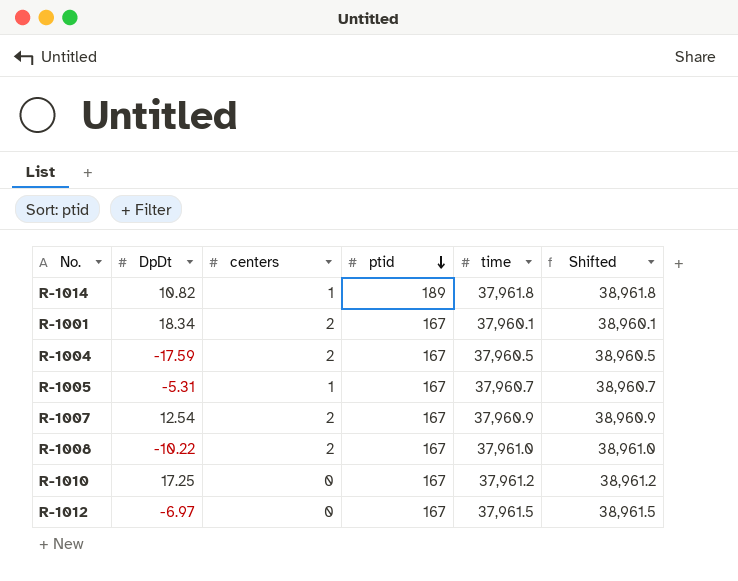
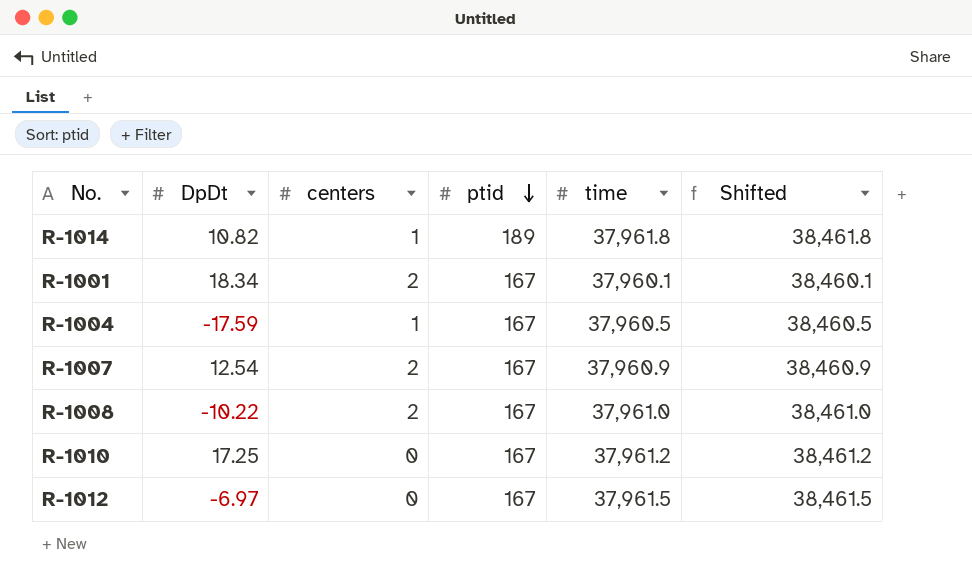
column Shifted | formula: [time] + 1000 -> [time] + 500
row R-1005: -5.31 | 1 | 167 | 37,960.7 | 38,960.7 -> none
R-1004 | centers: 2 -> 1

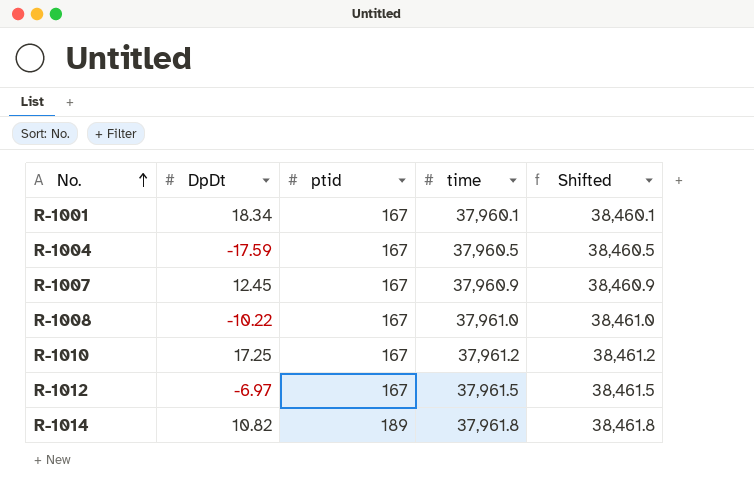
row order: ptid descending -> No. ascending
column centers | position: 3 -> none
R-1007 | DpDt: 12.54 -> 12.45

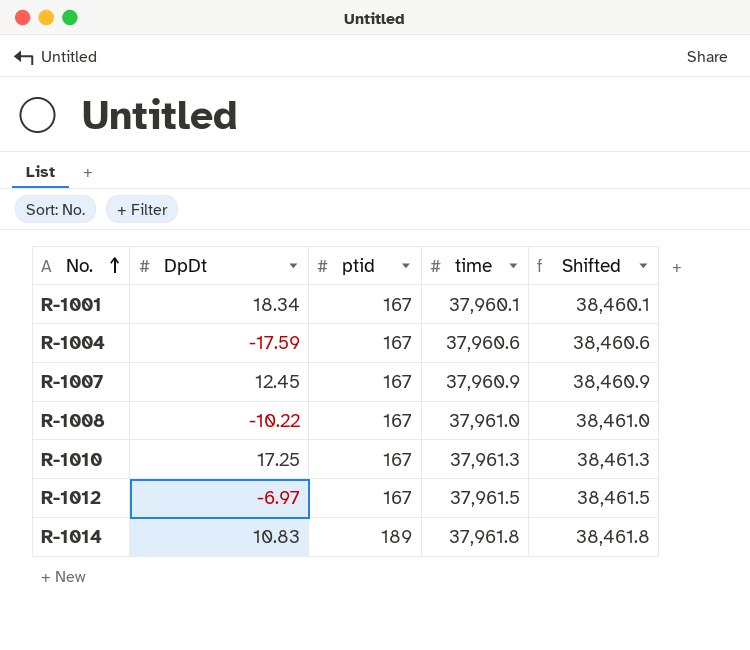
R-1004 | time: 37,960.5 -> 37,960.6
R-1004 | Shifted: 38,460.5 -> 38,460.6
R-1010 | time: 37,961.2 -> 37,961.3
R-1010 | Shifted: 38,461.2 -> 38,461.3
R-1014 | DpDt: 10.82 -> 10.83

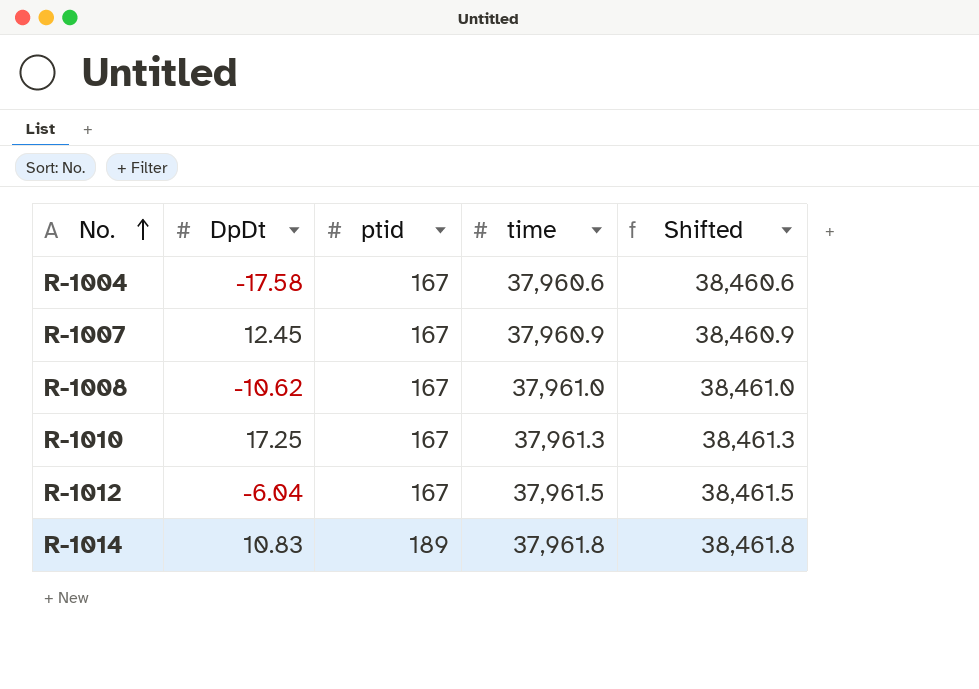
row R-1001: 18.34 | 167 | 37,960.1 | 38,460.1 -> none
R-1004 | DpDt: -17.59 -> -17.58
R-1008 | DpDt: -10.22 -> -10.62
R-1012 | DpDt: -6.97 -> -6.04

